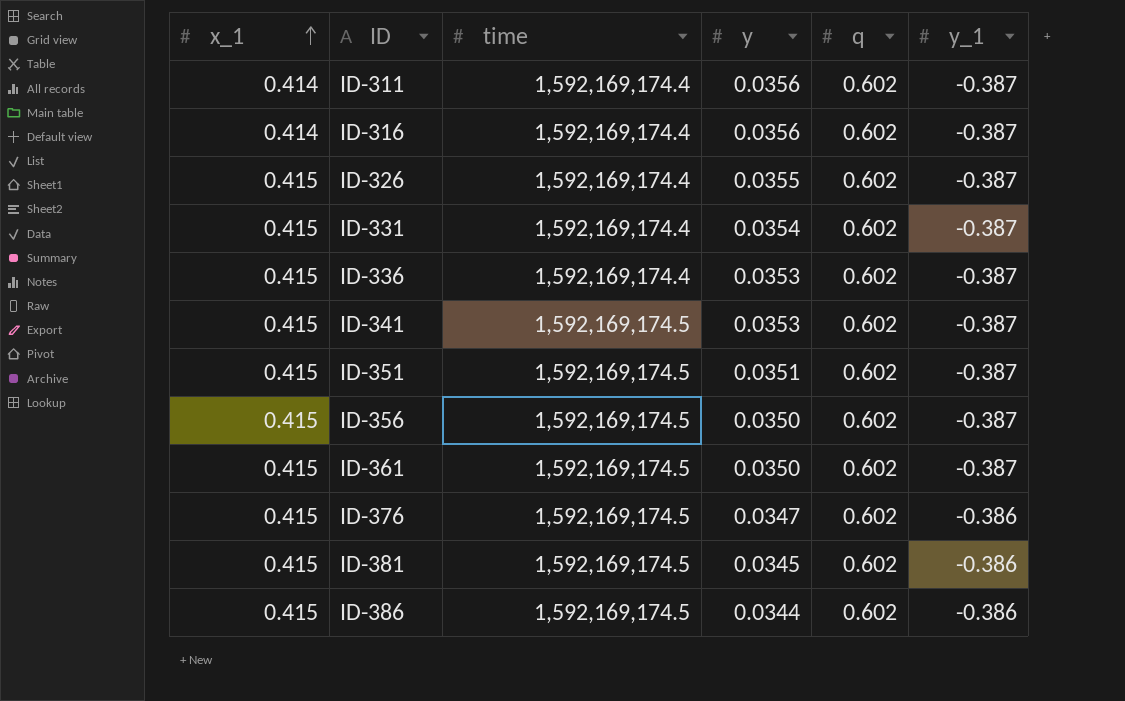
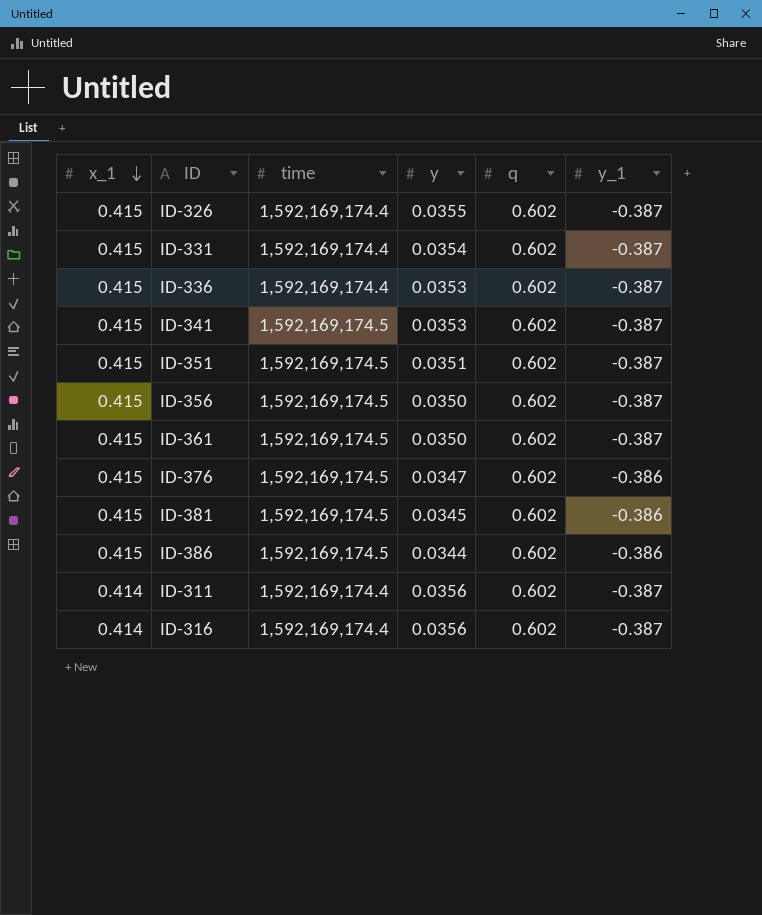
row order: x_1 ascending -> x_1 descending

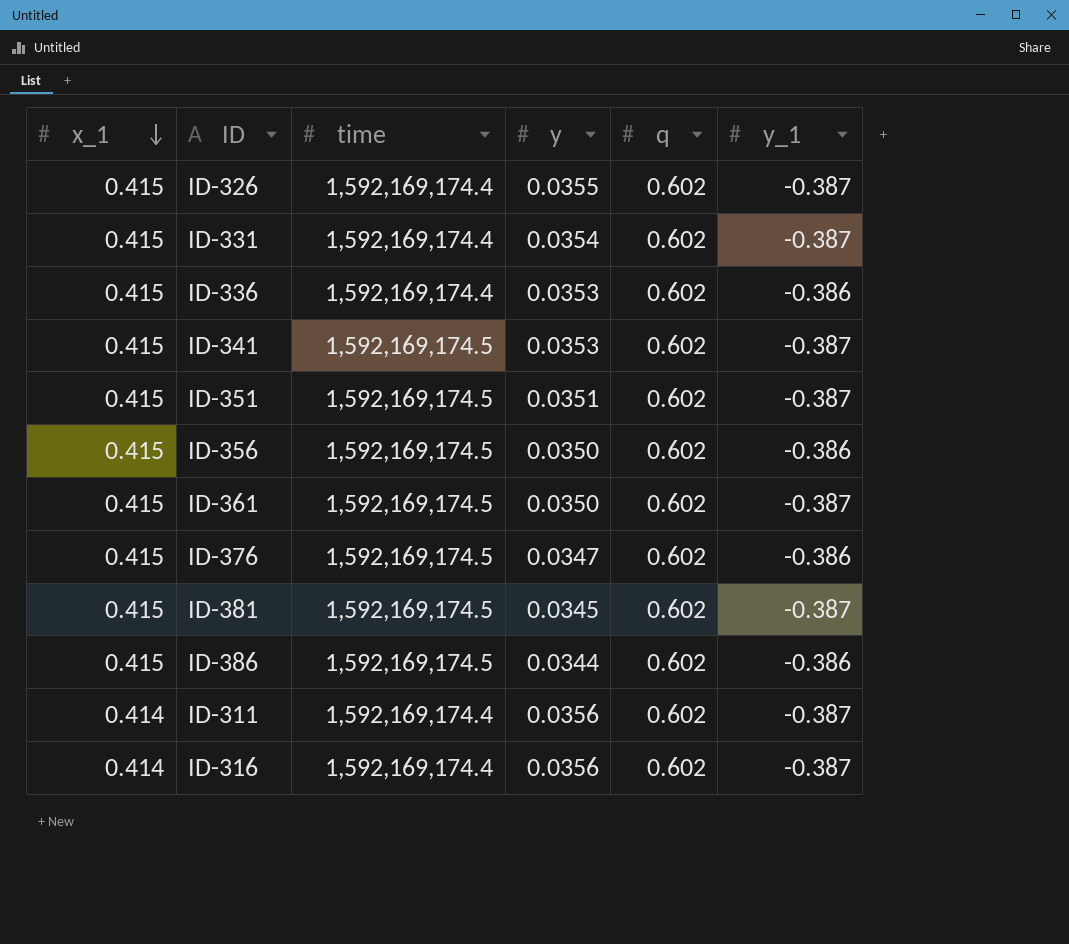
ID-336 | y_1: -0.387 -> -0.386
ID-356 | y_1: -0.387 -> -0.386
ID-381 | y_1: -0.386 -> -0.387

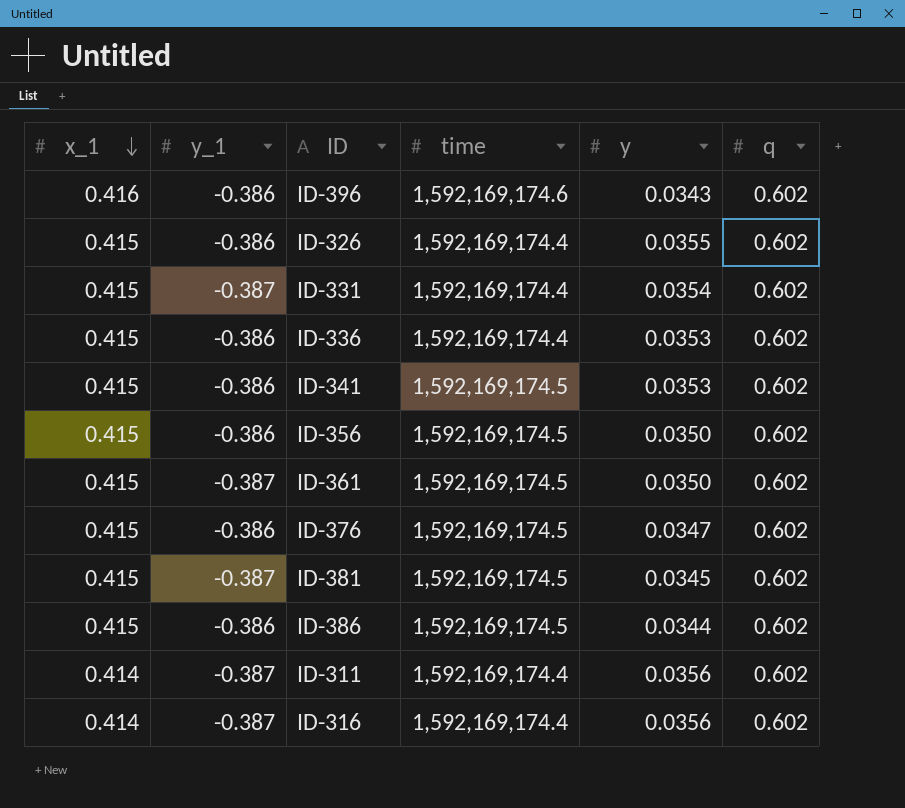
column y_1 | position: 6 -> 2
row ID-351: 0.415 | 1,592,169,174.5 | 0.0351 | 0.602 | -0.387 -> none
row ID-396: none -> 0.416 | -0.386 | 1,592,169,174.6 | 0.0343 | 0.602
ID-326 | y_1: -0.387 -> -0.386
ID-341 | y_1: -0.387 -> -0.386

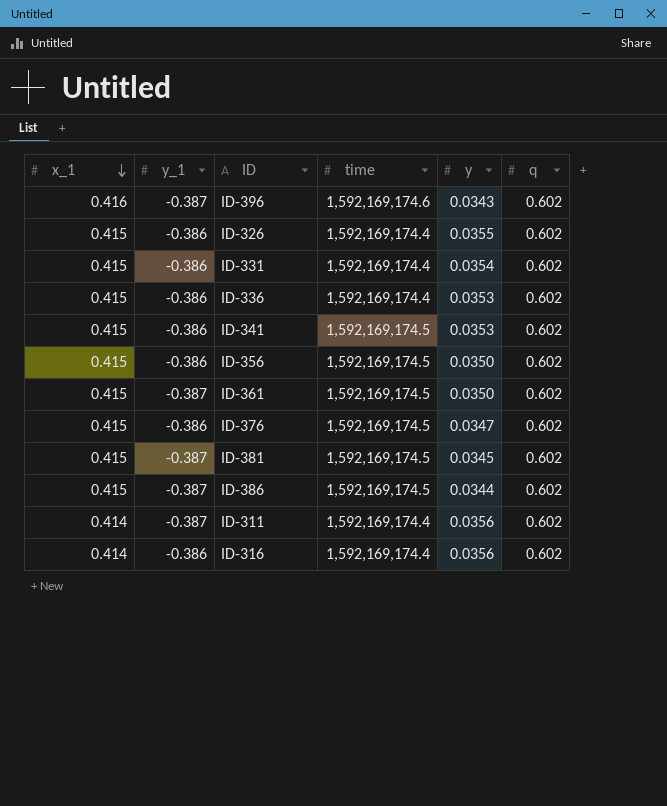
ID-396 | y_1: -0.386 -> -0.387
ID-331 | y_1: -0.387 -> -0.386
ID-386 | y_1: -0.386 -> -0.387
ID-316 | y_1: -0.387 -> -0.386

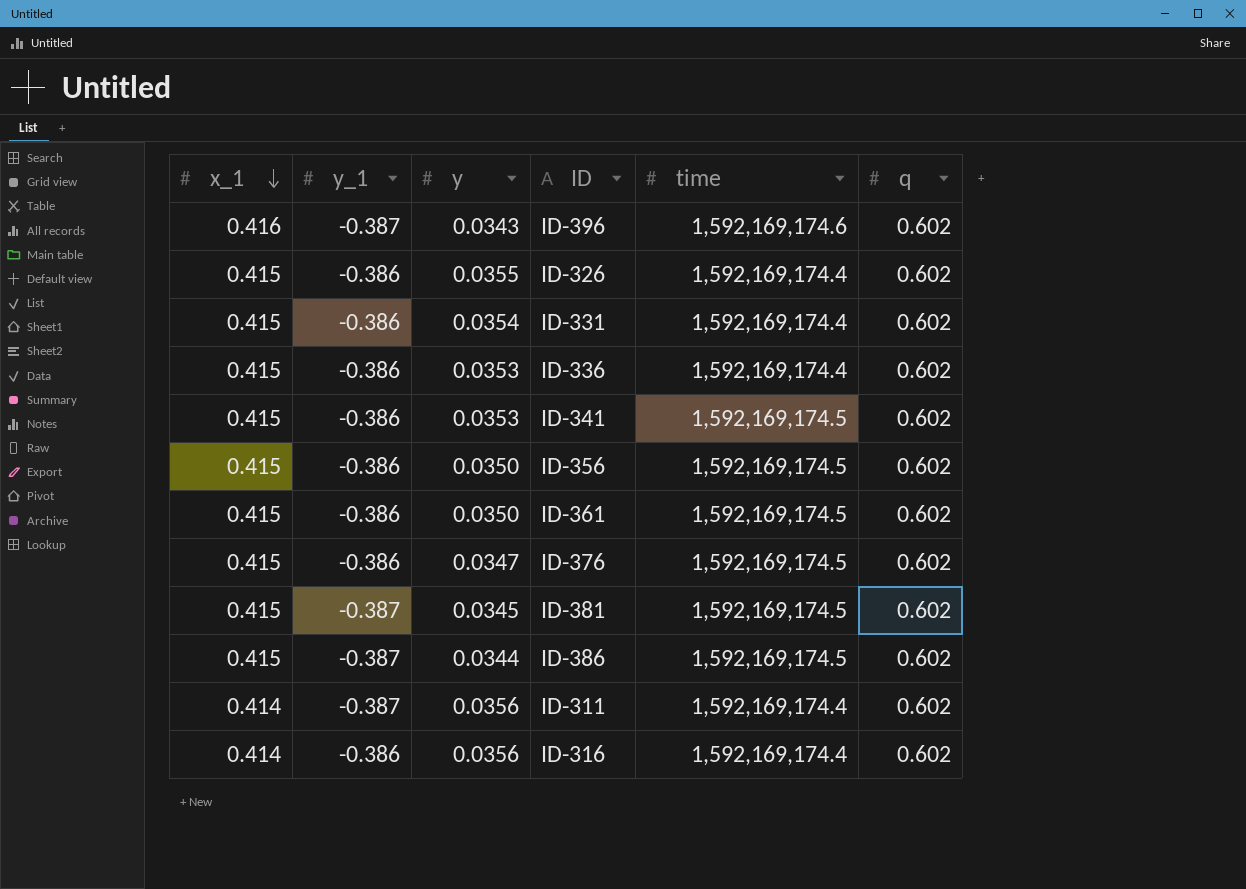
column y | position: 5 -> 3
ID-361 | y_1: -0.387 -> -0.386

